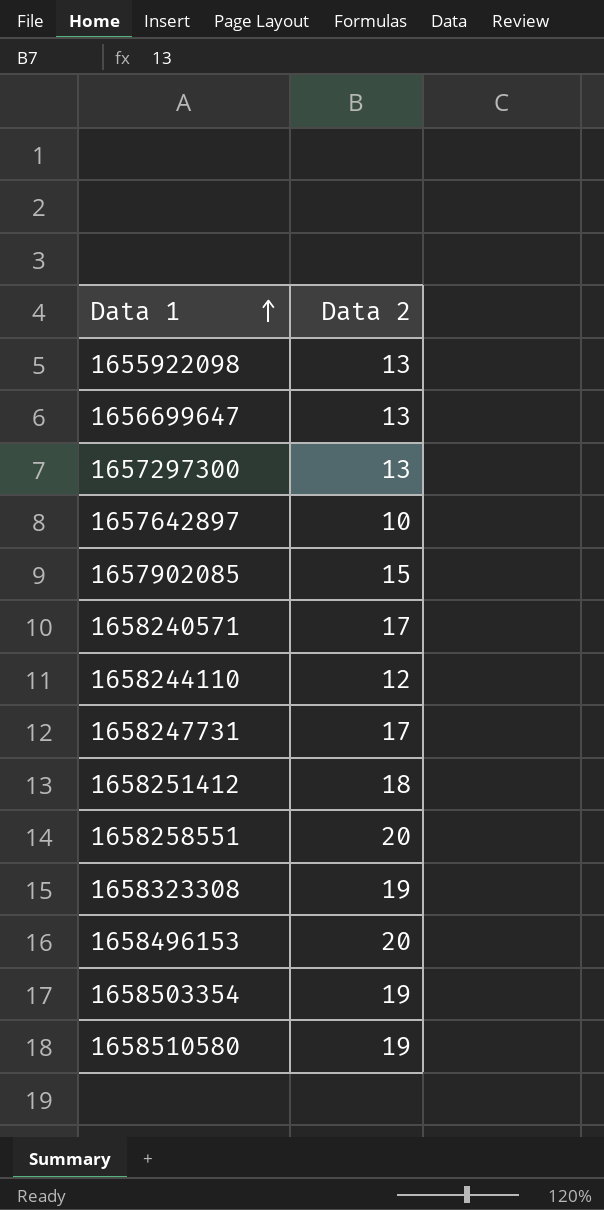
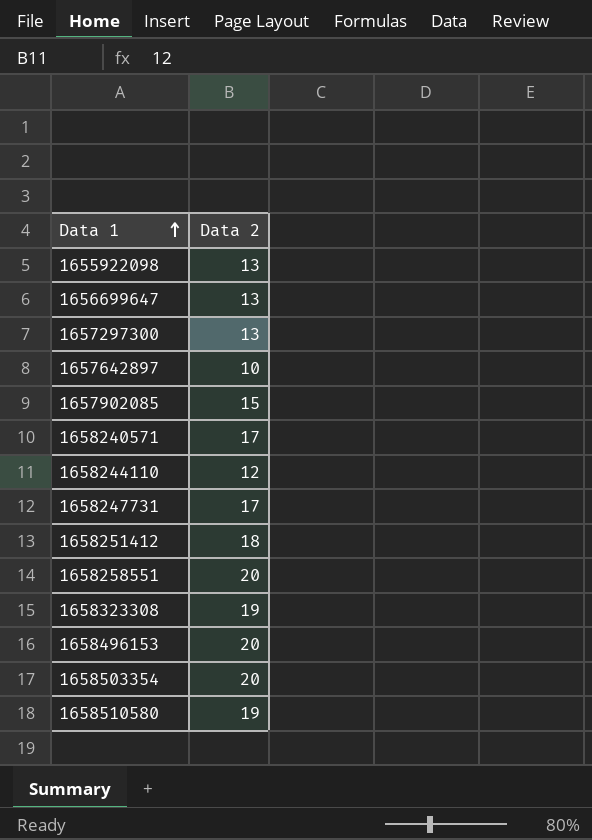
1658503354 | Data 2: 19 -> 20

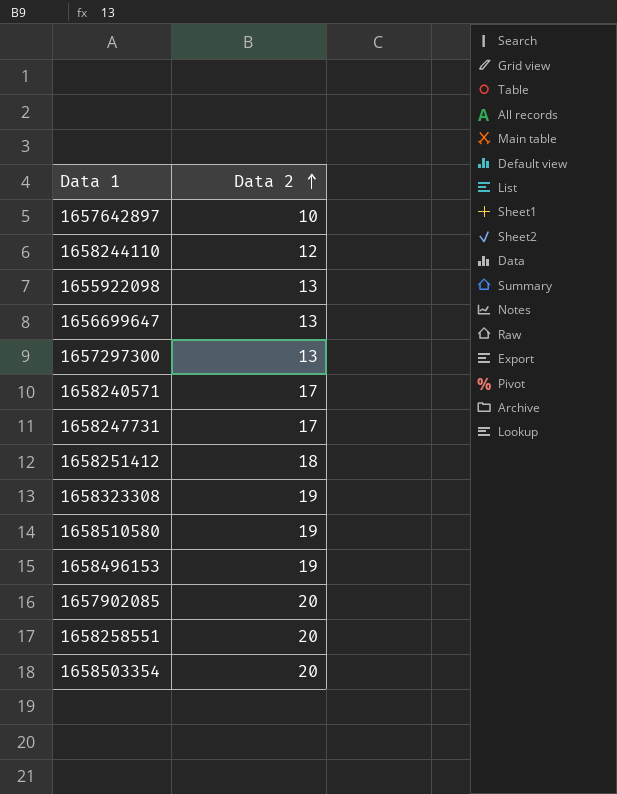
row order: Data 1 ascending -> Data 2 ascending
1658496153 | Data 2: 20 -> 19
1657902085 | Data 2: 15 -> 20

